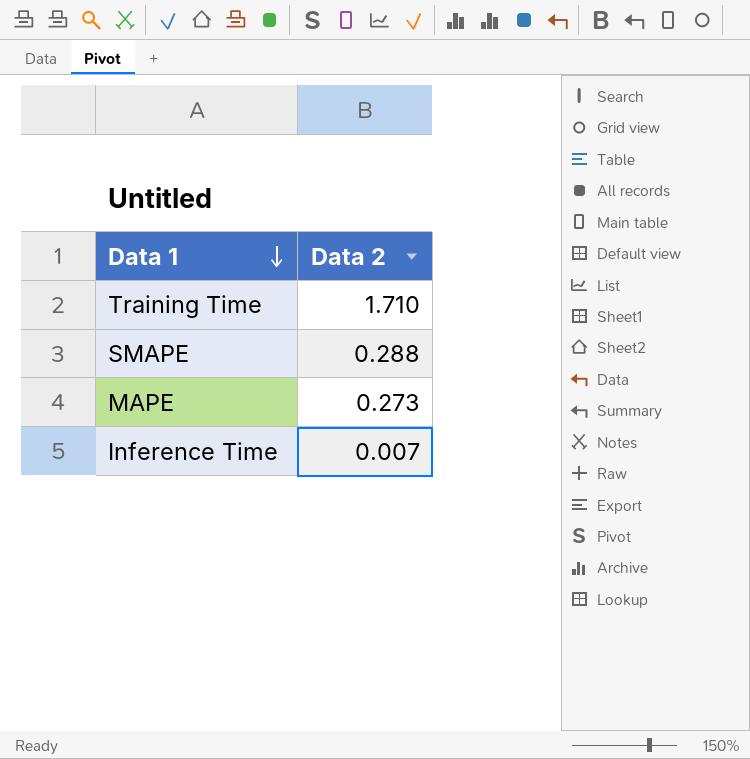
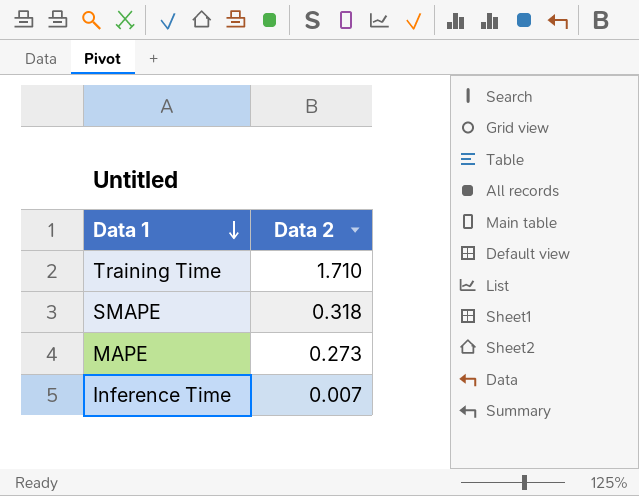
SMAPE | Data 2: 0.288 -> 0.318

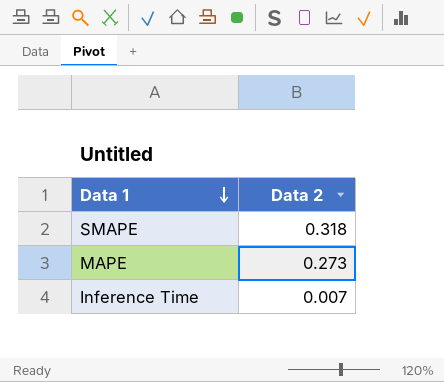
row Training Time: 1.710 -> none

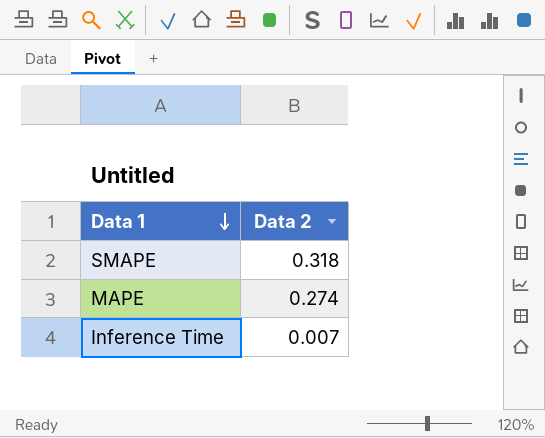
MAPE | Data 2: 0.273 -> 0.274

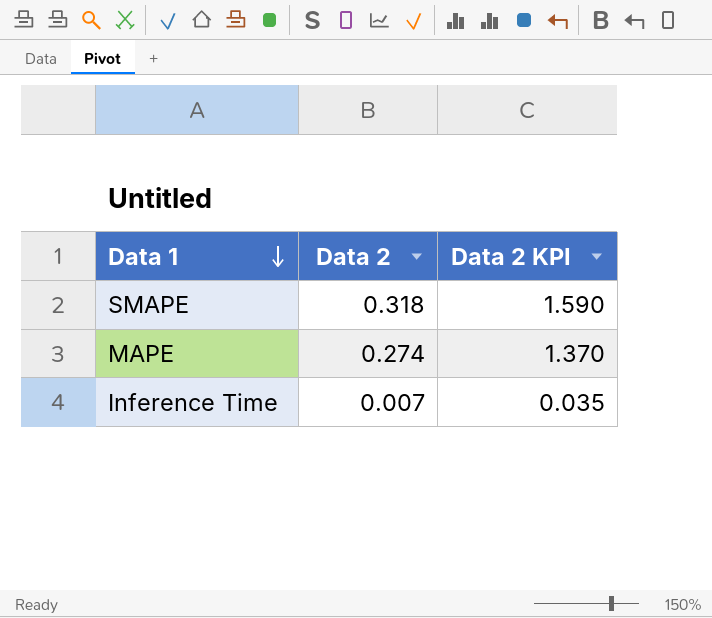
column Data 2 KPI | formula: none -> [Data 2] * 5

